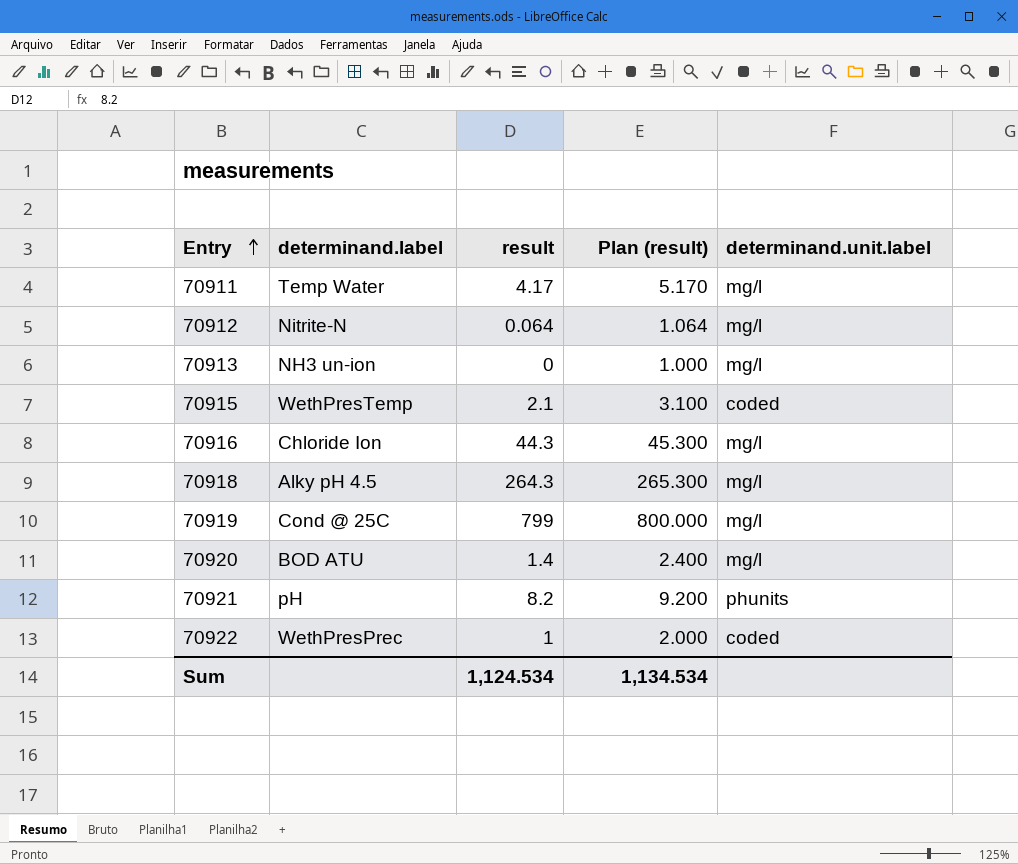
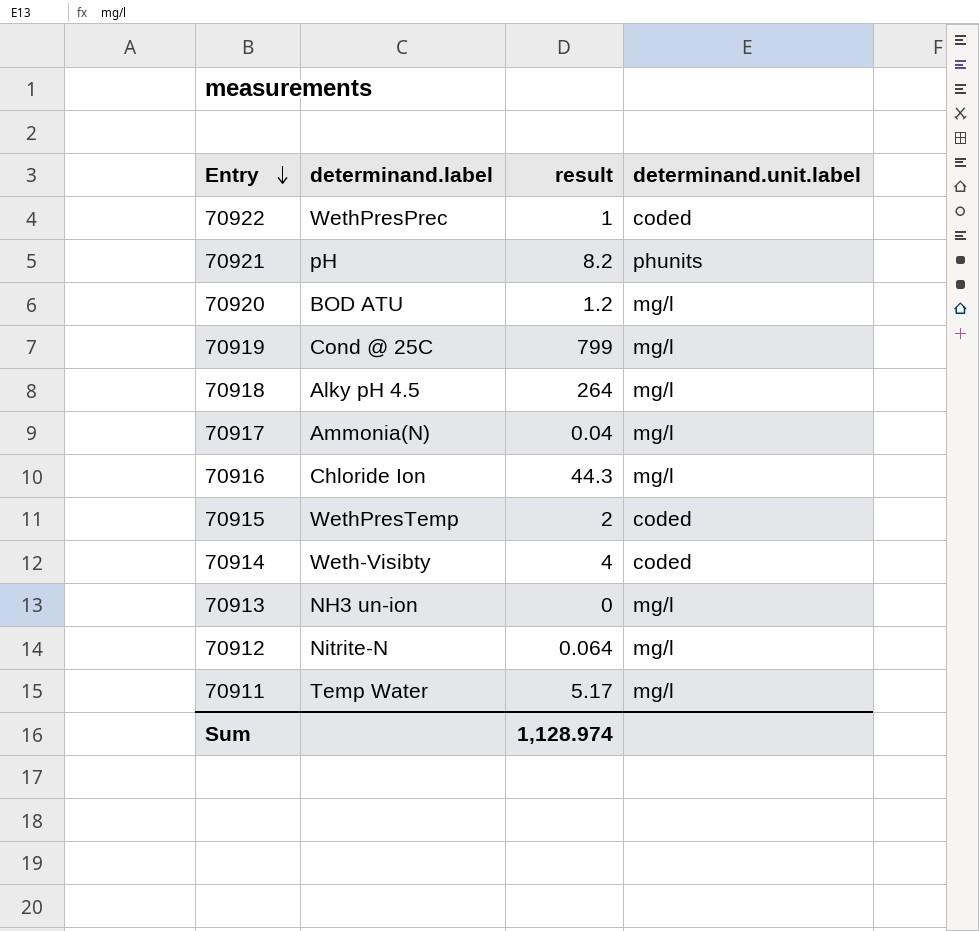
row order: Entry ascending -> Entry descending
column Plan (result) | formula: [result] + 1 -> none
70920 | result: 1.4 -> 1.2
70918 | result: 264.3 -> 264
row 70917: none -> Ammonia(N) | 0.04 | mg/l
70915 | result: 2.1 -> 2
row 70914: none -> Weth-Visibty | 4 | coded
70911 | result: 4.17 -> 5.17
Sum | result: 1,124.534 -> 1,128.974

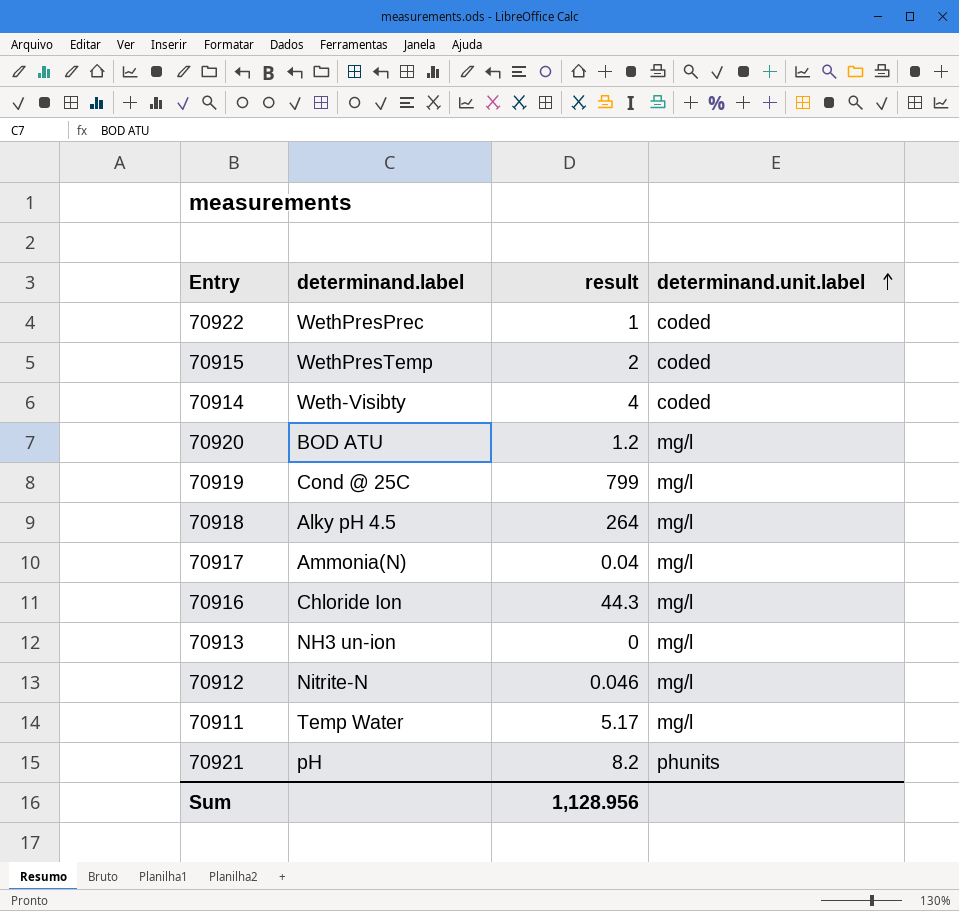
row order: Entry descending -> determinand.unit.label ascending
70912 | result: 0.064 -> 0.046
Sum | result: 1,128.974 -> 1,128.956

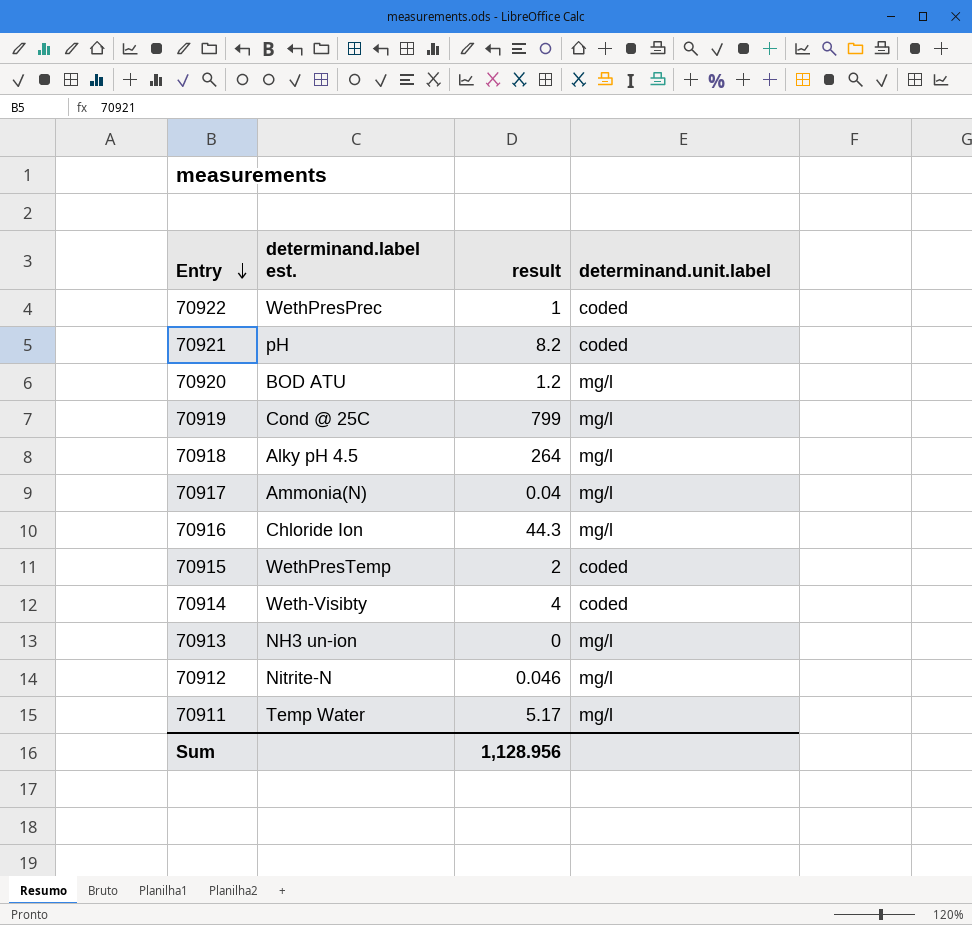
row order: determinand.unit.label ascending -> Entry descending
column name: determinand.label -> determinand.label est.
70921 | determinand.unit.label: phunits -> coded

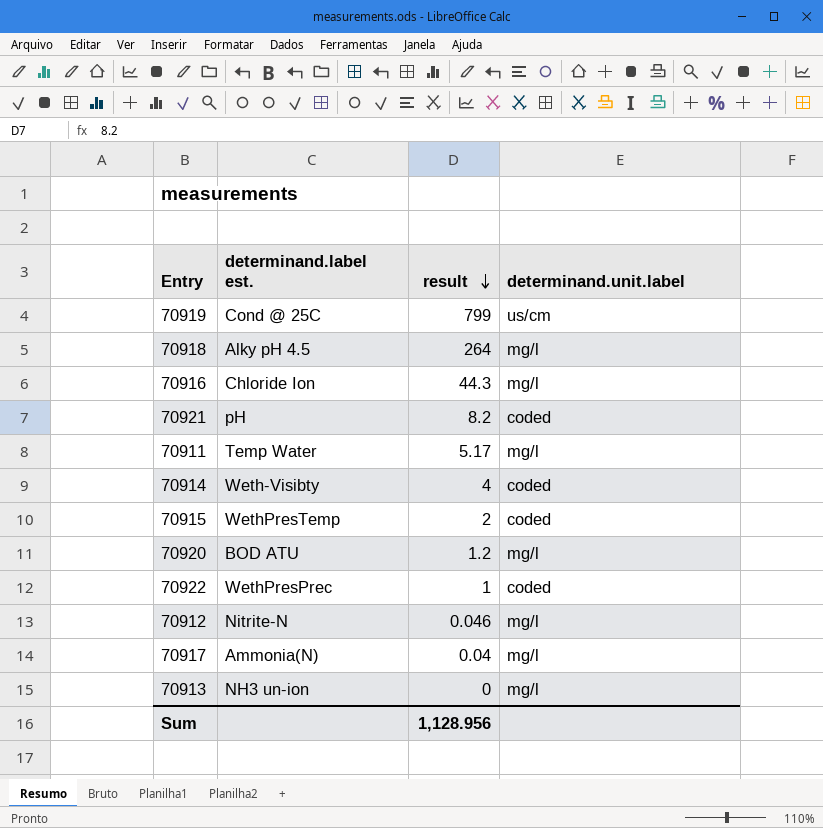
row order: Entry descending -> result descending
70919 | determinand.unit.label: mg/l -> us/cm

